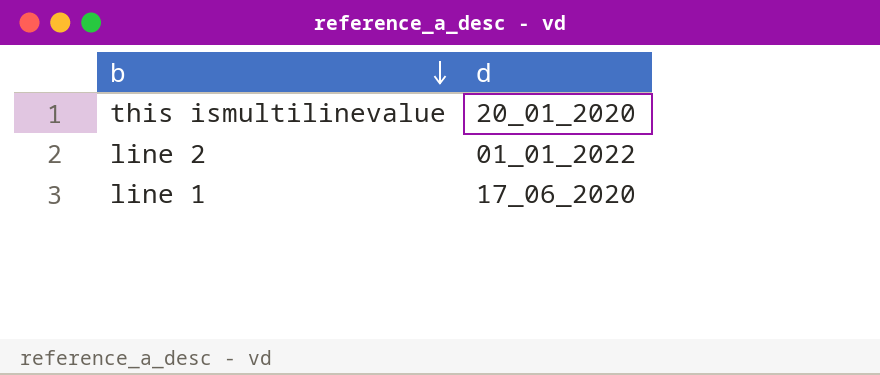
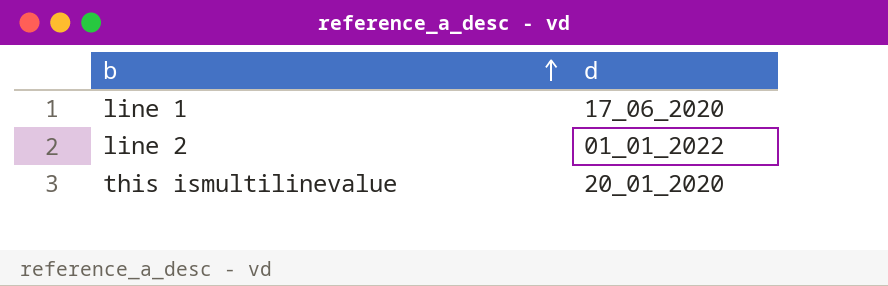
row order: b descending -> b ascending

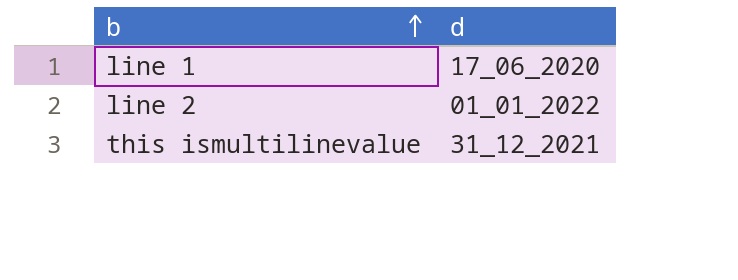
this ismultilinevalue | d: 20_01_2020 -> 31_12_2021

